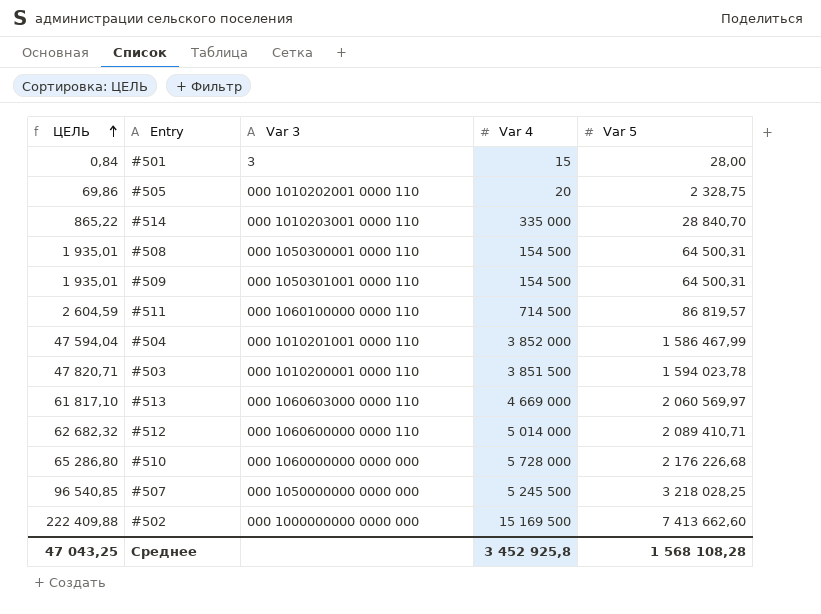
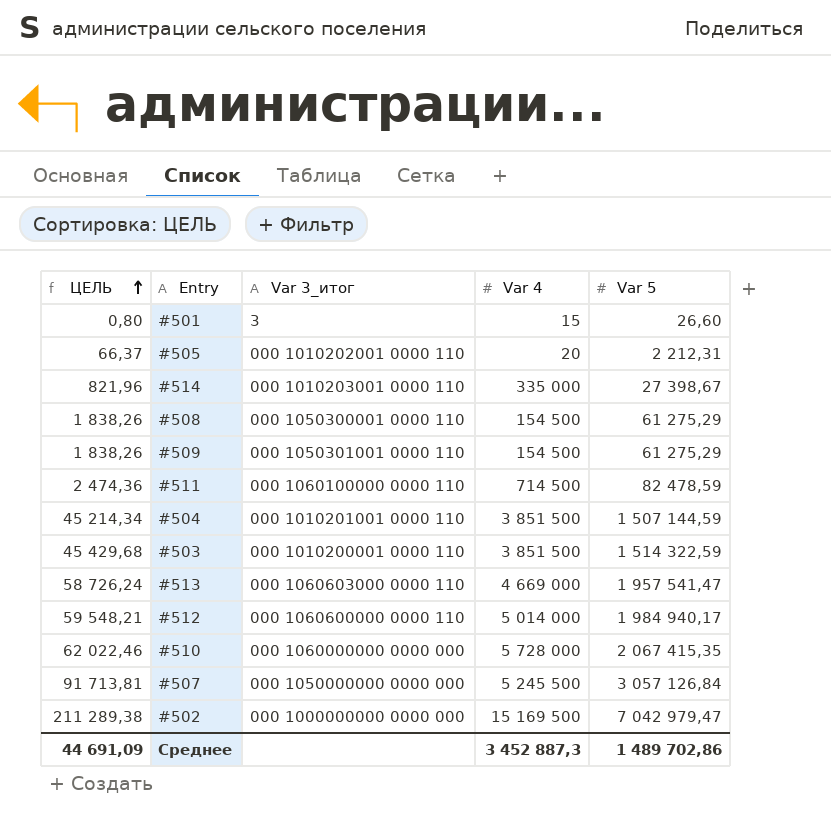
column name: Var 3 -> Var 3_итог
#501 | ЦЕЛЬ: 0,84 -> 0,80
#501 | Var 5: 28,00 -> 26,60
#505 | ЦЕЛЬ: 69,86 -> 66,37
#505 | Var 5: 2 328,75 -> 2 212,31
#514 | ЦЕЛЬ: 865,22 -> 821,96
#514 | Var 5: 28 840,70 -> 27 398,67
#508 | ЦЕЛЬ: 1 935,01 -> 1 838,26
#508 | Var 5: 64 500,31 -> 61 275,29
#509 | ЦЕЛЬ: 1 935,01 -> 1 838,26
#509 | Var 5: 64 500,31 -> 61 275,29
#511 | ЦЕЛЬ: 2 604,59 -> 2 474,36
#511 | Var 5: 86 819,57 -> 82 478,59
#504 | ЦЕЛЬ: 47 594,04 -> 45 214,34
#504 | Var 4: 3 852 000 -> 3 851 500
#504 | Var 5: 1 586 467,99 -> 1 507 144,59
#503 | ЦЕЛЬ: 47 820,71 -> 45 429,68
#503 | Var 5: 1 594 023,78 -> 1 514 322,59
#513 | ЦЕЛЬ: 61 817,10 -> 58 726,24
#513 | Var 5: 2 060 569,97 -> 1 957 541,47
#512 | ЦЕЛЬ: 62 682,32 -> 59 548,21
#512 | Var 5: 2 089 410,71 -> 1 984 940,17
#510 | ЦЕЛЬ: 65 286,80 -> 62 022,46
#510 | Var 5: 2 176 226,68 -> 2 067 415,35
#507 | ЦЕЛЬ: 96 540,85 -> 91 713,81
#507 | Var 5: 3 218 028,25 -> 3 057 126,84
#502 | ЦЕЛЬ: 222 409,88 -> 211 289,38
#502 | Var 5: 7 413 662,60 -> 7 042 979,47
Среднее | ЦЕЛЬ: 47 043,25 -> 44 691,09
Среднее | Var 4: 3 452 925,8 -> 3 452 887,3
Среднее | Var 5: 1 568 108,28 -> 1 489 702,86

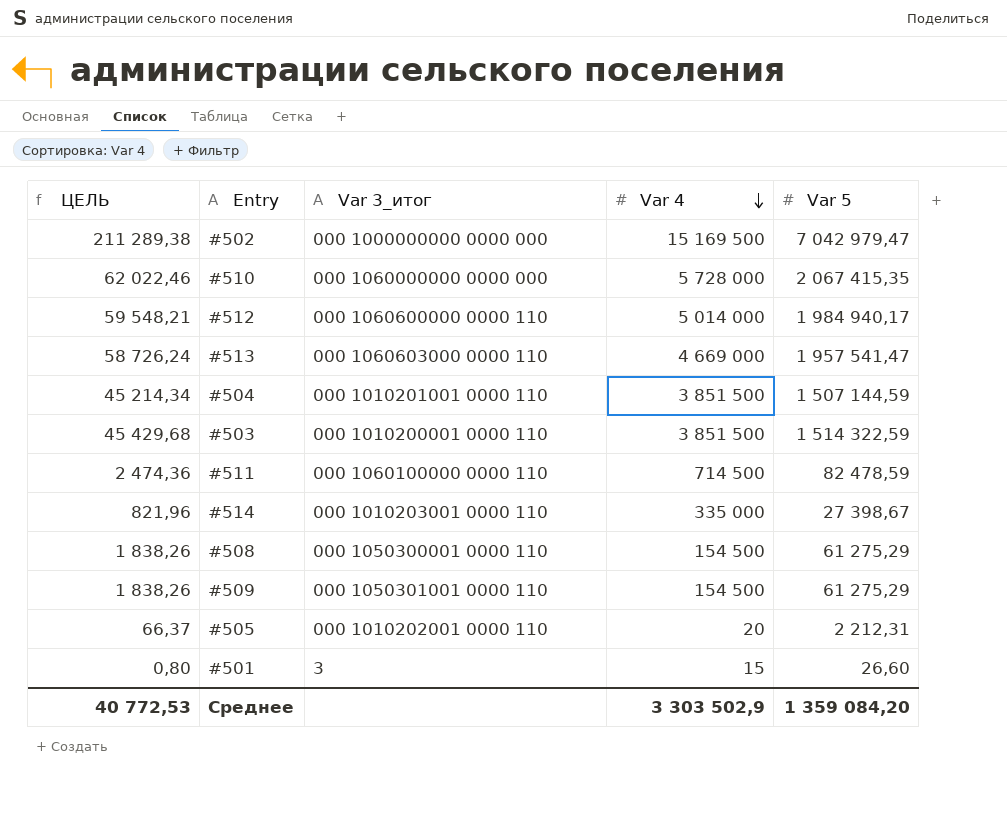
row order: ЦЕЛЬ ascending -> Var 4 descending
row #507: 91 713,81 | 000 1050000000 0000 000 | 5 245 500 | 3 057 126,84 -> none
Среднее | ЦЕЛЬ: 44 691,09 -> 40 772,53
Среднее | Var 4: 3 452 887,3 -> 3 303 502,9
Среднее | Var 5: 1 489 702,86 -> 1 359 084,20

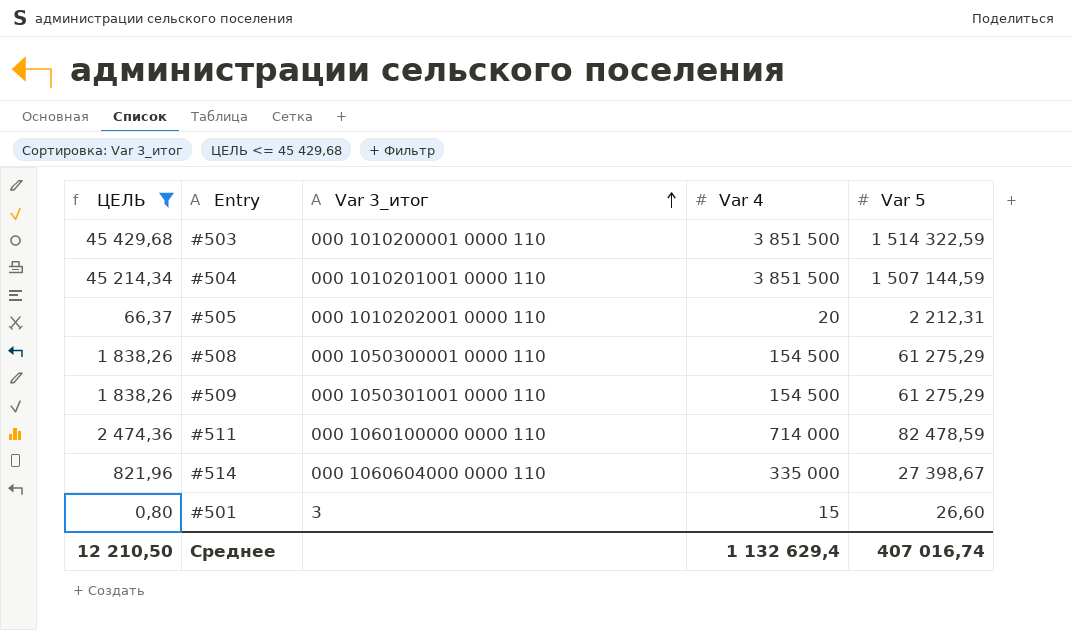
filter: none -> ЦЕЛЬ <= 45 429,68
row order: Var 4 descending -> Var 3_итог ascending
#511 | Var 4: 714 500 -> 714 000
#514 | Var 3_итог: 000 1010203001 0000 110 -> 000 1060604000 0000 110
Среднее | ЦЕЛЬ: 40 772,53 -> 12 210,50
Среднее | Var 4: 3 303 502,9 -> 1 132 629,4
Среднее | Var 5: 1 359 084,20 -> 407 016,74

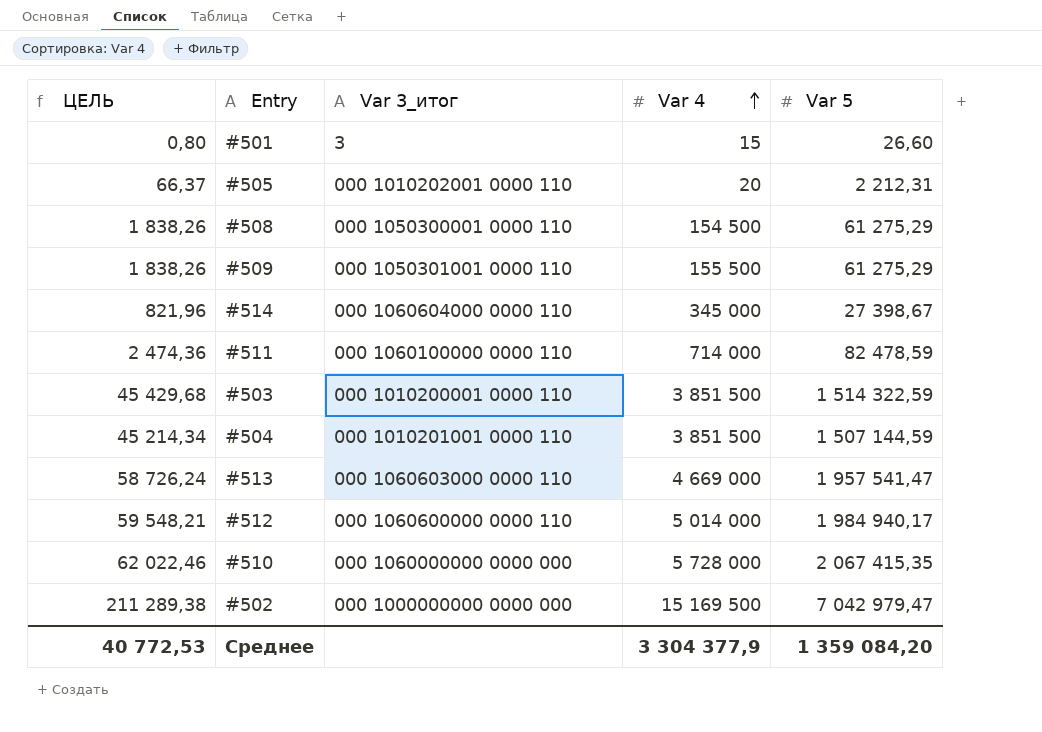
filter: ЦЕЛЬ <= 45 429,68 -> none
row order: Var 3_итог ascending -> Var 4 ascending
#509 | Var 4: 154 500 -> 155 500
#514 | Var 4: 335 000 -> 345 000
Среднее | ЦЕЛЬ: 12 210,50 -> 40 772,53
Среднее | Var 4: 1 132 629,4 -> 3 304 377,9
Среднее | Var 5: 407 016,74 -> 1 359 084,20

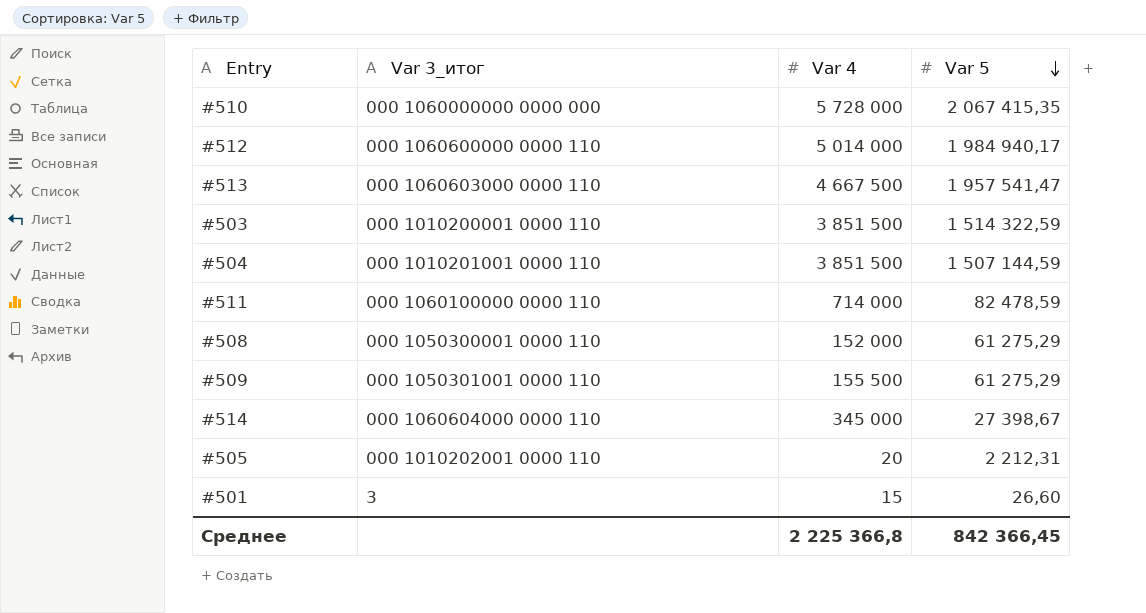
row order: Var 4 ascending -> Var 5 descending
column ЦЕЛЬ | formula: [Var 5] * 0,03 -> none
row #502: 211 289,38 | 000 1000000000 0000 000 | 15 169 500 | 7 042 979,47 -> none
#513 | Var 4: 4 669 000 -> 4 667 500
#508 | Var 4: 154 500 -> 152 000
Среднее | Var 4: 3 304 377,9 -> 2 225 366,8
Среднее | Var 5: 1 359 084,20 -> 842 366,45

